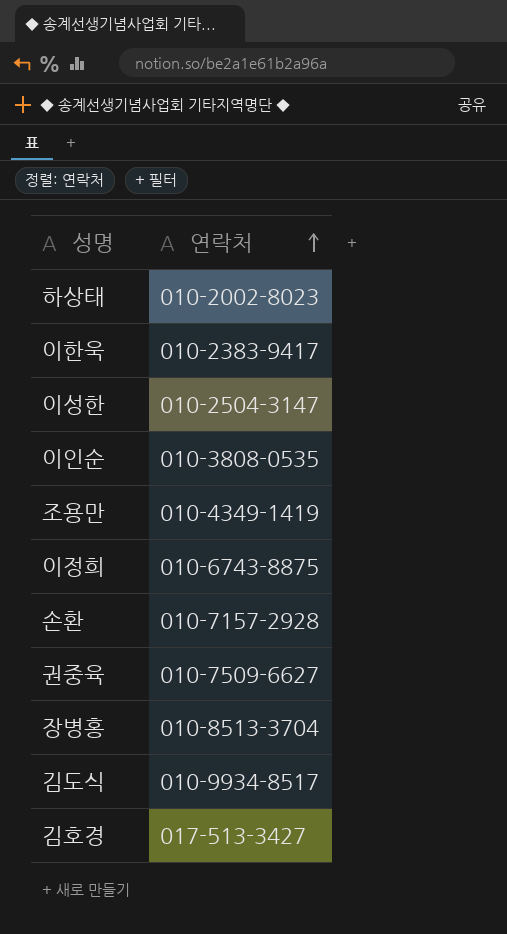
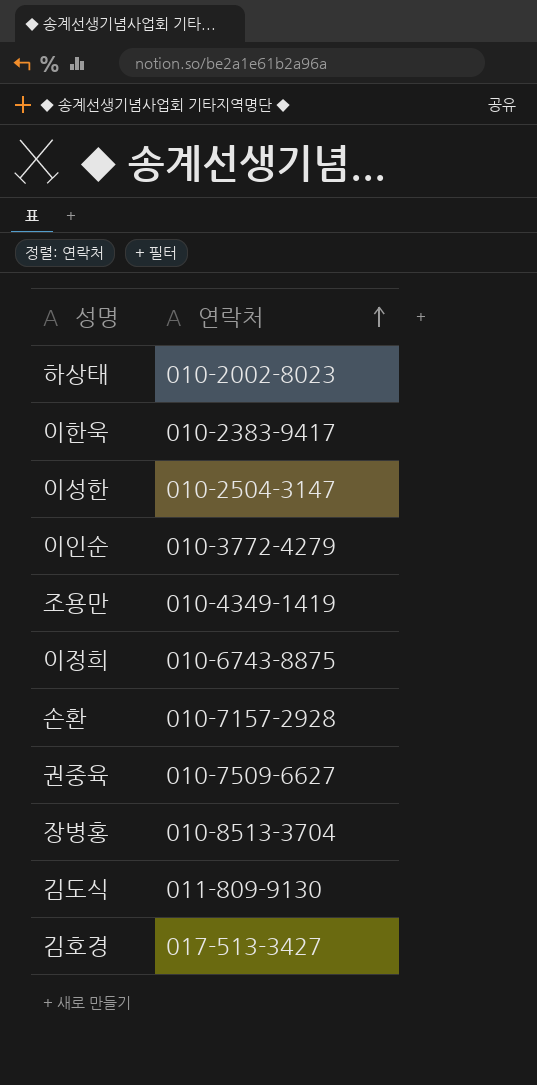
이인순 | 연락처: 010-3808-0535 -> 010-3772-4279
김도식 | 연락처: 010-9934-8517 -> 011-809-9130

